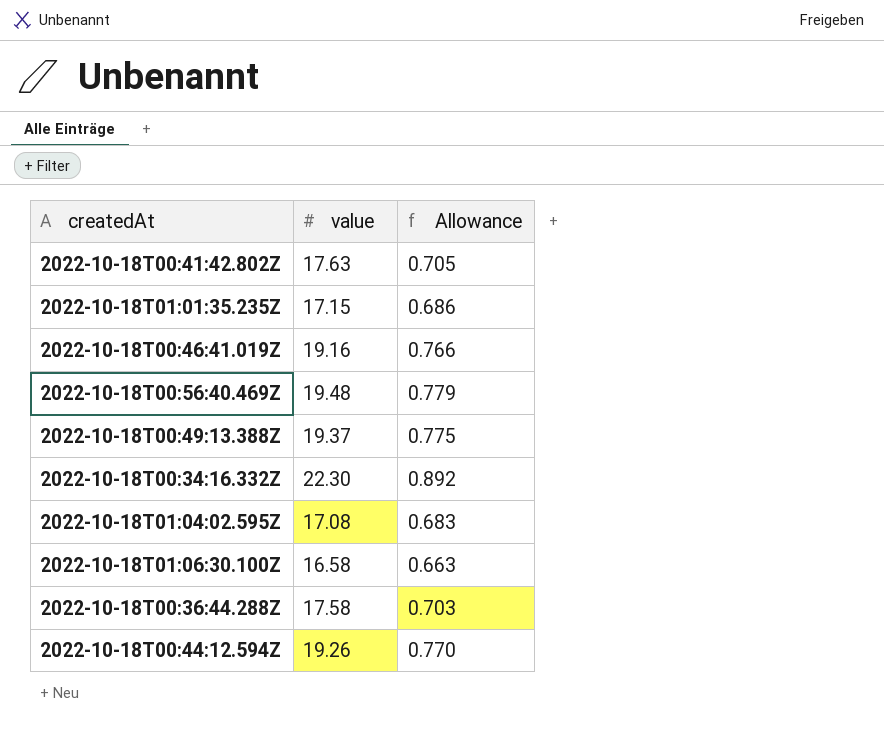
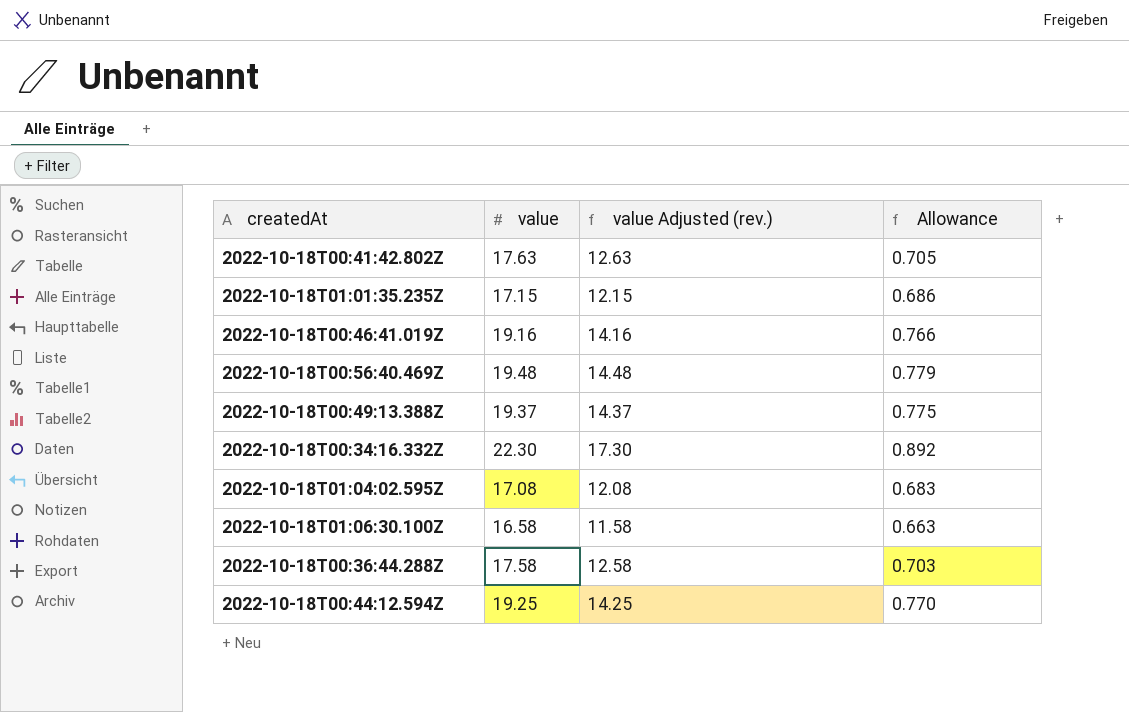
column value Adjusted (rev.) | formula: none -> [value] - 5
2022-10-18T00:44:12.594Z | value: 19.26 -> 19.25

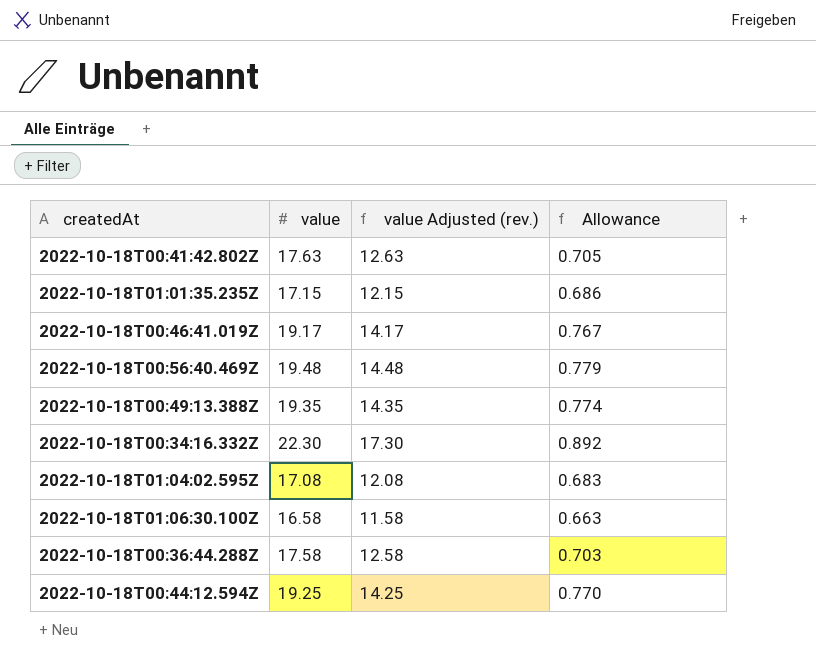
2022-10-18T00:46:41.019Z | value: 19.16 -> 19.17
2022-10-18T00:46:41.019Z | value Adjusted (rev.): 14.16 -> 14.17
2022-10-18T00:46:41.019Z | Allowance: 0.766 -> 0.767
2022-10-18T00:49:13.388Z | value: 19.37 -> 19.35
2022-10-18T00:49:13.388Z | value Adjusted (rev.): 14.37 -> 14.35
2022-10-18T00:49:13.388Z | Allowance: 0.775 -> 0.774

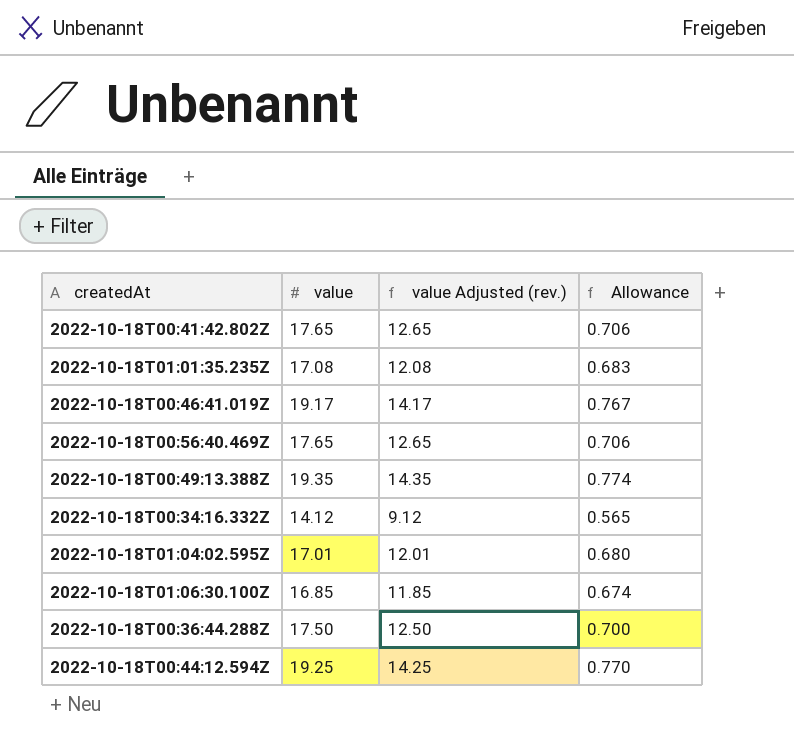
2022-10-18T00:41:42.802Z | value: 17.63 -> 17.65
2022-10-18T00:41:42.802Z | value Adjusted (rev.): 12.63 -> 12.65
2022-10-18T00:41:42.802Z | Allowance: 0.705 -> 0.706
2022-10-18T01:01:35.235Z | value: 17.15 -> 17.08
2022-10-18T01:01:35.235Z | value Adjusted (rev.): 12.15 -> 12.08
2022-10-18T01:01:35.235Z | Allowance: 0.686 -> 0.683
2022-10-18T00:56:40.469Z | value: 19.48 -> 17.65
2022-10-18T00:56:40.469Z | value Adjusted (rev.): 14.48 -> 12.65
2022-10-18T00:56:40.469Z | Allowance: 0.779 -> 0.706
2022-10-18T00:34:16.332Z | value: 22.30 -> 14.12
2022-10-18T00:34:16.332Z | value Adjusted (rev.): 17.30 -> 9.12
2022-10-18T00:34:16.332Z | Allowance: 0.892 -> 0.565
2022-10-18T01:04:02.595Z | value: 17.08 -> 17.01
2022-10-18T01:04:02.595Z | value Adjusted (rev.): 12.08 -> 12.01
2022-10-18T01:04:02.595Z | Allowance: 0.683 -> 0.680
2022-10-18T01:06:30.100Z | value: 16.58 -> 16.85
2022-10-18T01:06:30.100Z | value Adjusted (rev.): 11.58 -> 11.85
2022-10-18T01:06:30.100Z | Allowance: 0.663 -> 0.674
2022-10-18T00:36:44.288Z | value: 17.58 -> 17.50
2022-10-18T00:36:44.288Z | value Adjusted (rev.): 12.58 -> 12.50
2022-10-18T00:36:44.288Z | Allowance: 0.703 -> 0.700

